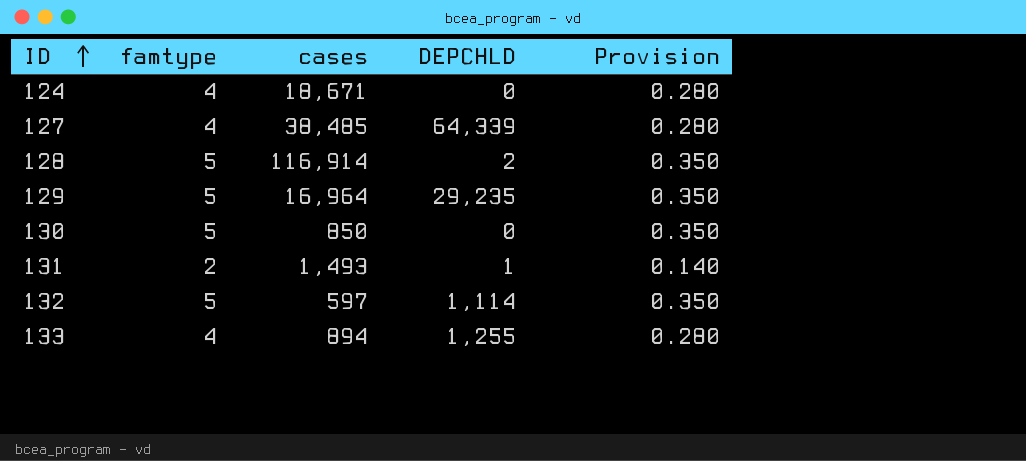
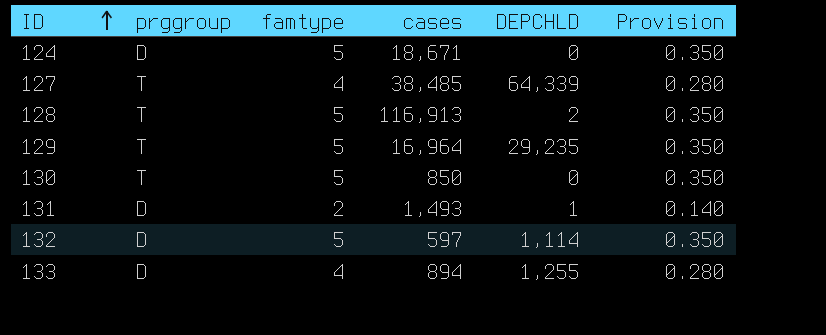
column prggroup | position: none -> 2
124 | famtype: 4 -> 5
124 | Provision: 0.280 -> 0.350
128 | cases: 116,914 -> 116,913

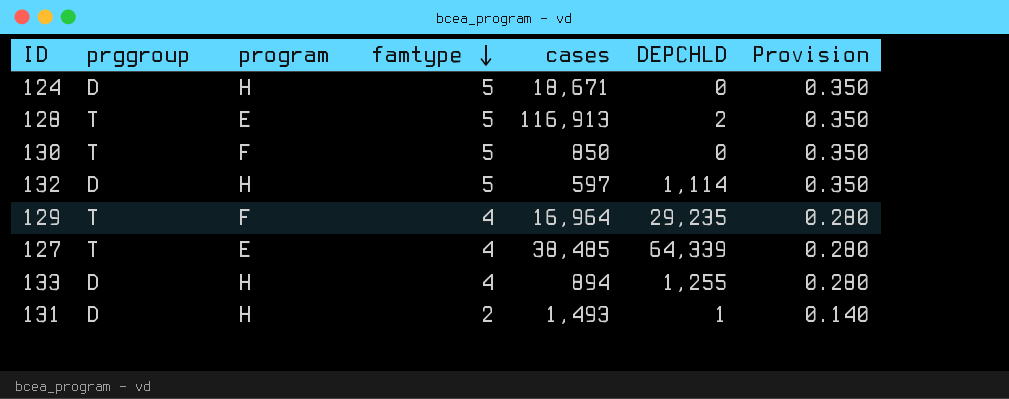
row order: ID ascending -> famtype descending
column program | position: none -> 3
129 | famtype: 5 -> 4
129 | Provision: 0.350 -> 0.280

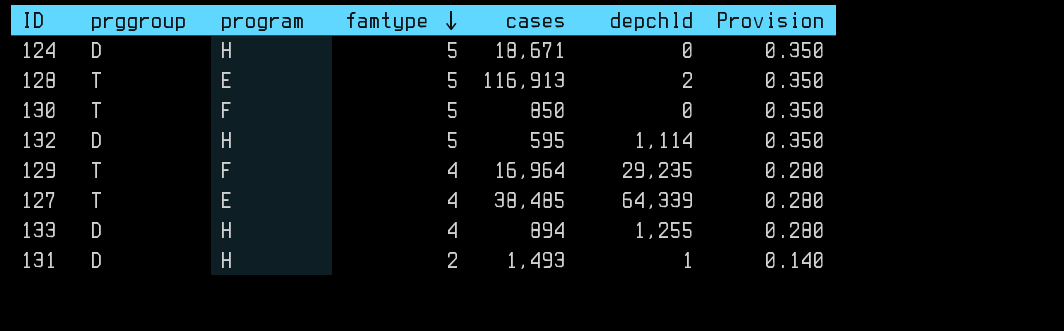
column name: DEPCHLD -> depchld
132 | cases: 597 -> 595

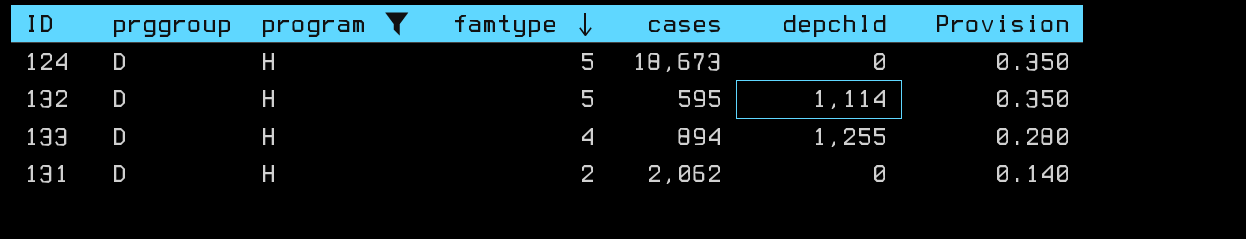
filter: none -> program = H
124 | cases: 18,671 -> 18,673
131 | cases: 1,493 -> 2,062
131 | depchld: 1 -> 0

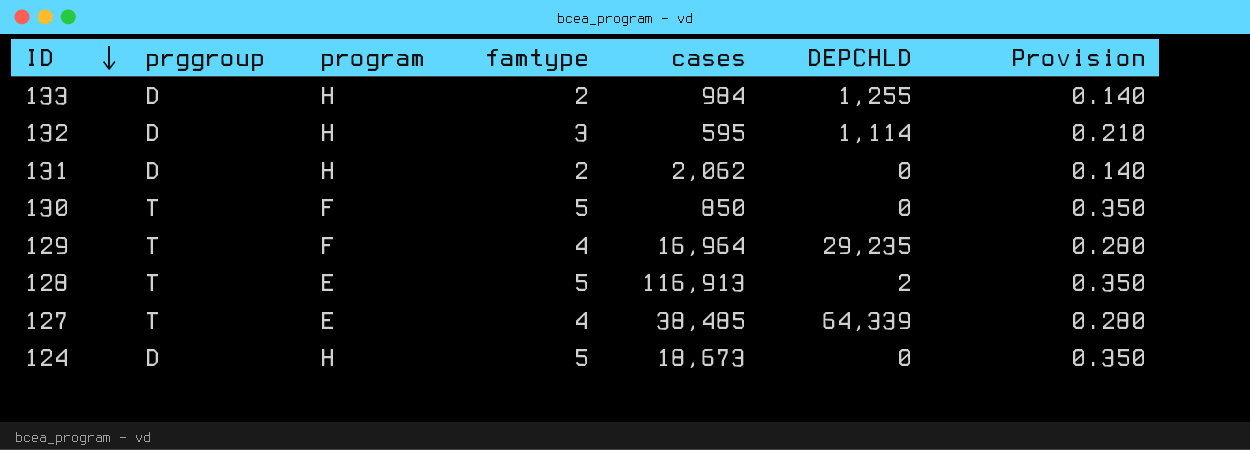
filter: program = H -> none
row order: famtype descending -> ID descending
column name: depchld -> DEPCHLD
133 | famtype: 4 -> 2
133 | cases: 894 -> 984
133 | Provision: 0.280 -> 0.140
132 | famtype: 5 -> 3
132 | Provision: 0.350 -> 0.210

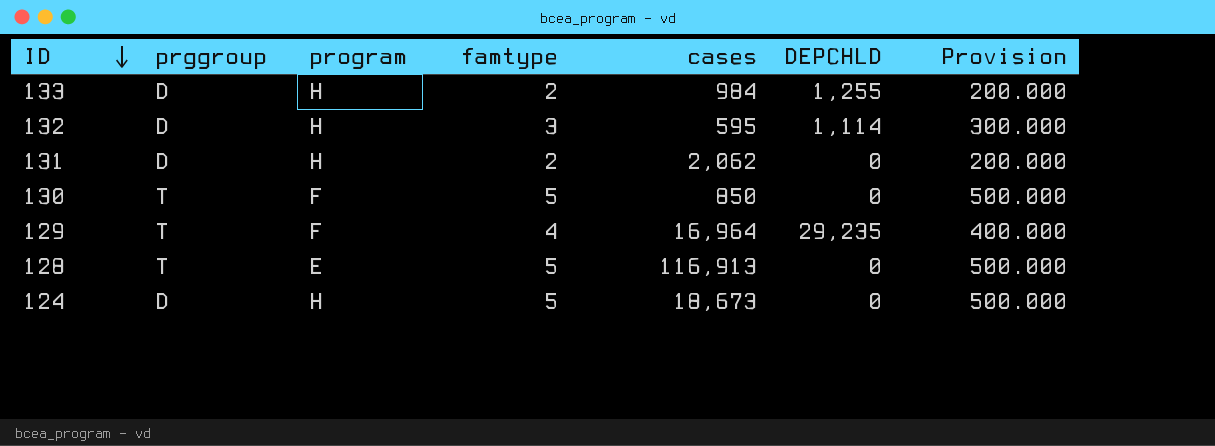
column Provision | formula: [famtype] * 0.07 -> [famtype] * 100
row 127: T | E | 4 | 38,485 | 64,339 | 0.280 -> none
128 | DEPCHLD: 2 -> 0

